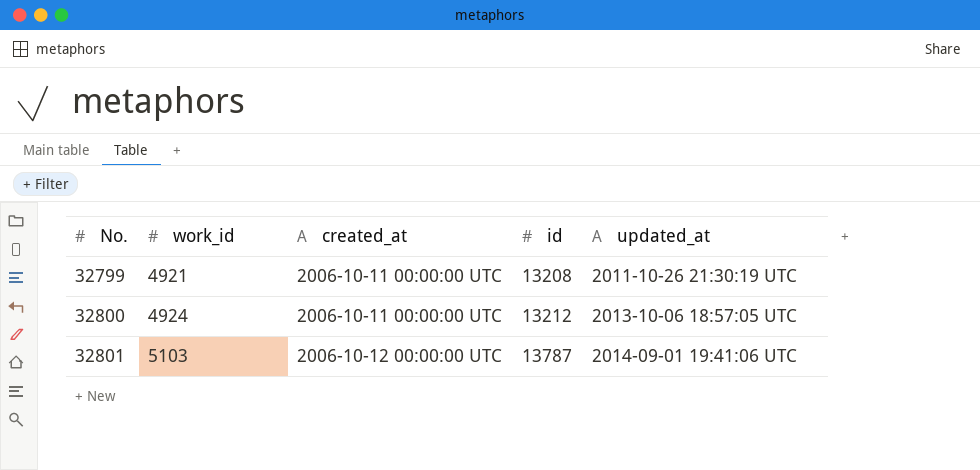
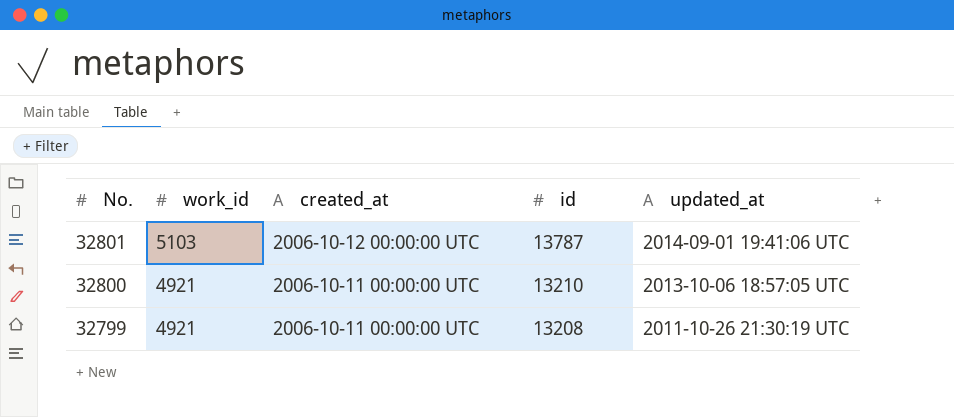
row order: No. ascending -> No. descending
32800 | work_id: 4924 -> 4921
32800 | id: 13212 -> 13210

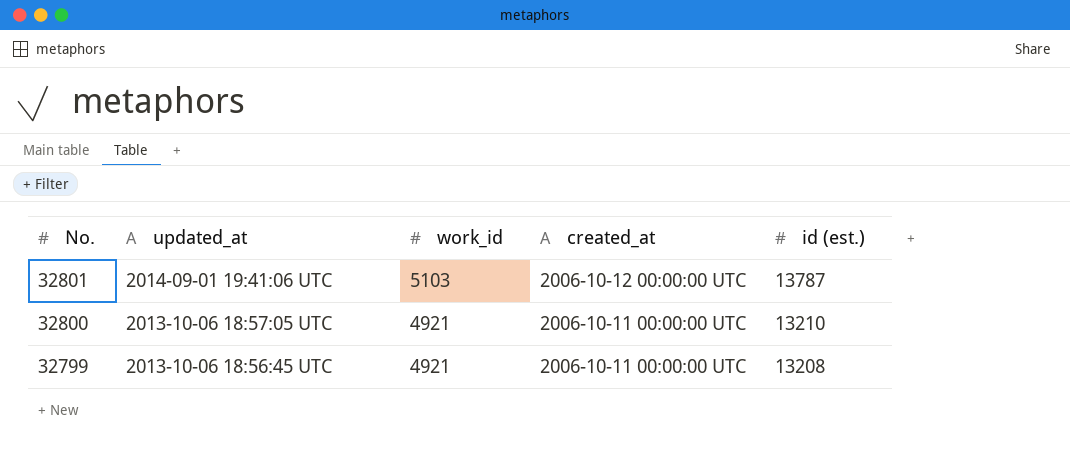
column updated_at | position: 5 -> 2
column name: id -> id (est.)
32799 | updated_at: 2011-10-26 21:30:19 UTC -> 2013-10-06 18:56:45 UTC

